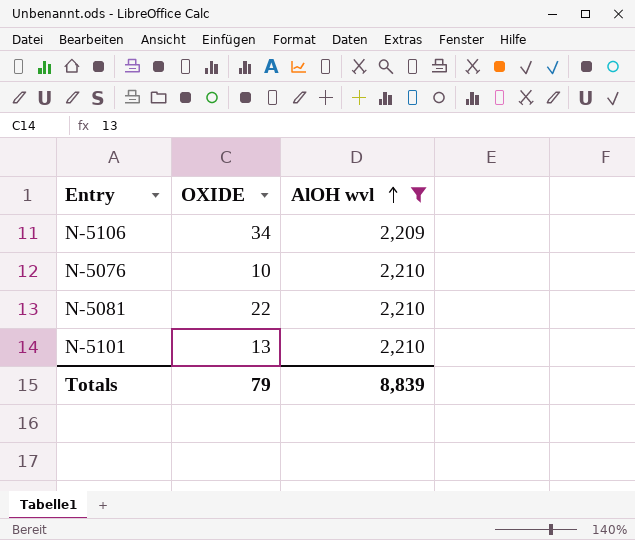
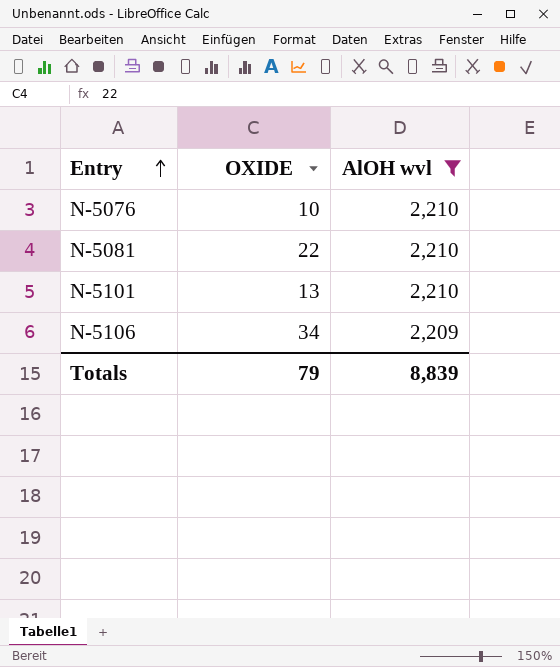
row order: AlOH wvl ascending -> Entry ascending

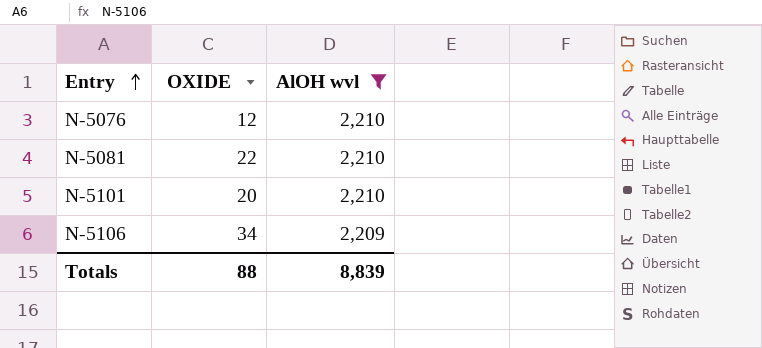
N-5076 | OXIDE: 10 -> 12
N-5101 | OXIDE: 13 -> 20
Totals | OXIDE: 79 -> 88

